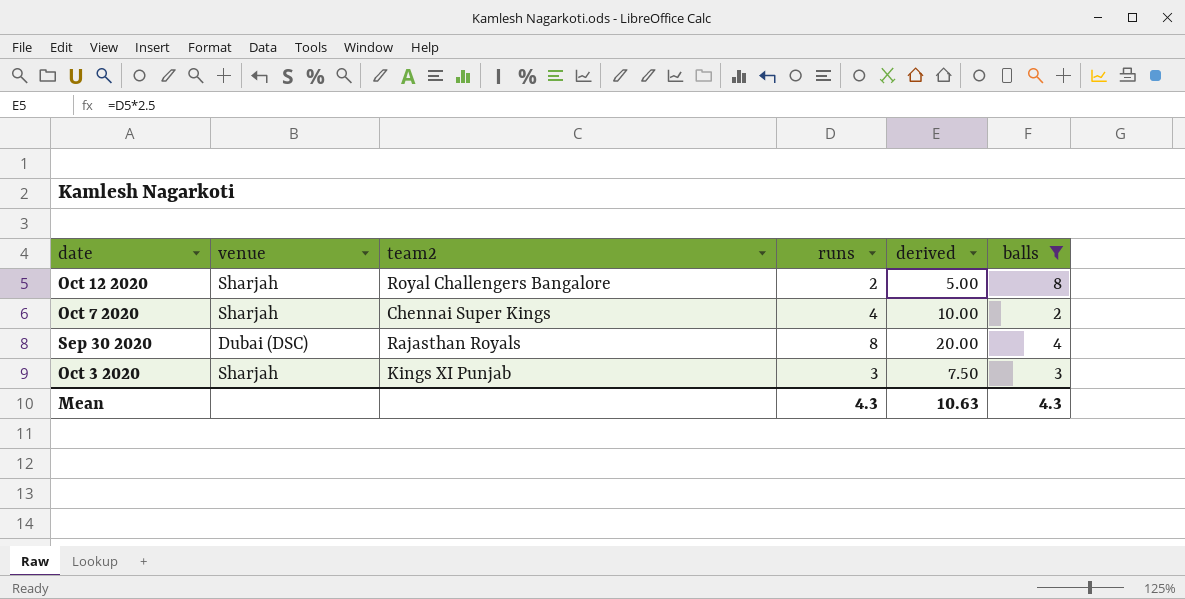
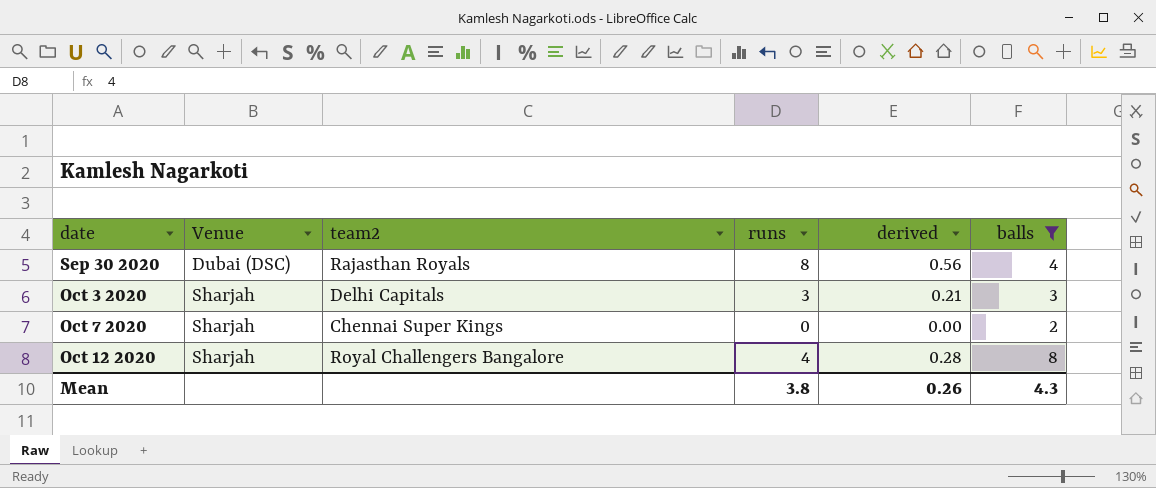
row order: none -> date ascending
column name: venue -> Venue
column derived | formula: [runs] * 2.5 -> [runs] * 0.07
Oct 3 2020 | team2: Kings XI Punjab -> Delhi Capitals
Oct 7 2020 | runs: 4 -> 0
Oct 12 2020 | runs: 2 -> 4
Mean | runs: 4.3 -> 3.8
Mean | derived: 10.63 -> 0.26

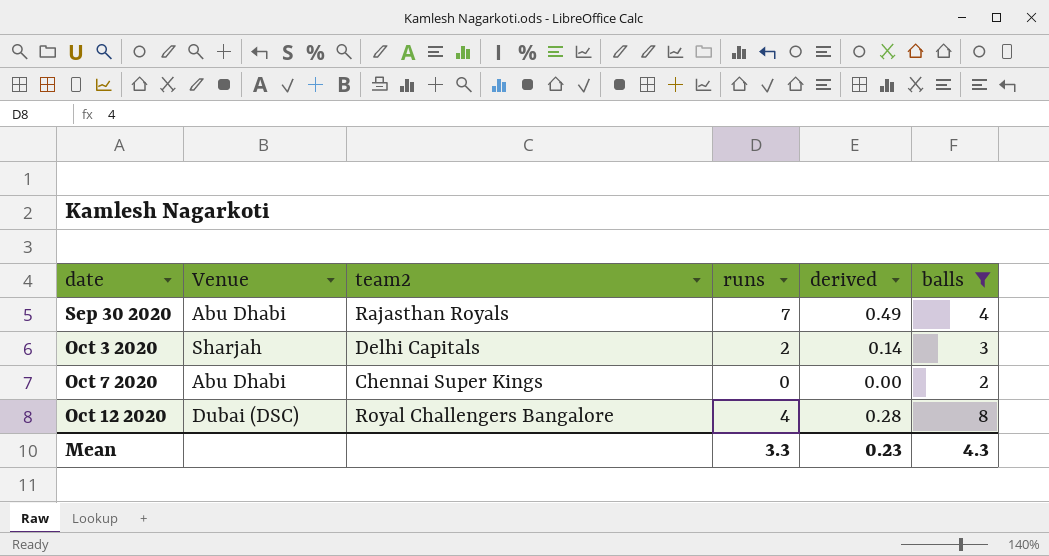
Sep 30 2020 | Venue: Dubai (DSC) -> Abu Dhabi
Sep 30 2020 | runs: 8 -> 7
Sep 30 2020 | derived: 0.56 -> 0.49
Oct 3 2020 | runs: 3 -> 2
Oct 3 2020 | derived: 0.21 -> 0.14
Oct 7 2020 | Venue: Sharjah -> Abu Dhabi
Oct 12 2020 | Venue: Sharjah -> Dubai (DSC)
Mean | runs: 3.8 -> 3.3
Mean | derived: 0.26 -> 0.23

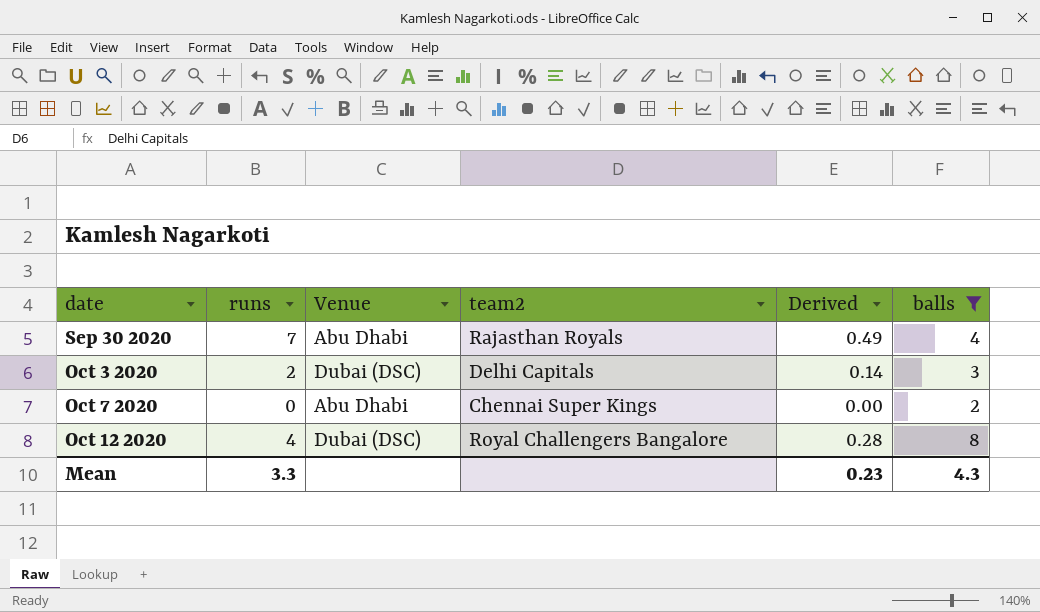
column runs | position: 4 -> 2
column name: derived -> Derived
Oct 3 2020 | Venue: Sharjah -> Dubai (DSC)

